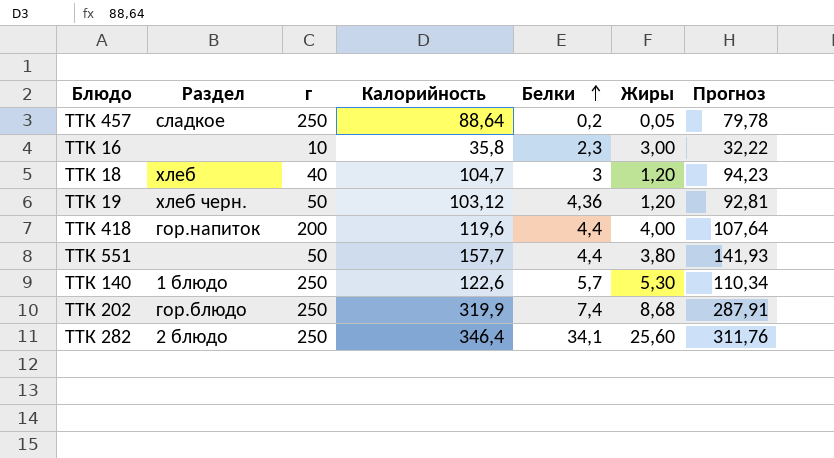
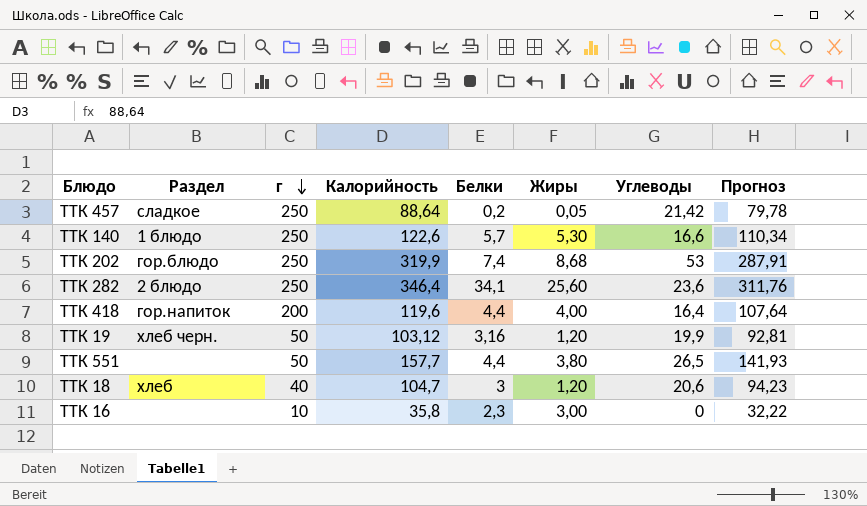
row order: Белки ascending -> г descending
column Углеводы | position: none -> 7
ТТК 19 | Белки: 4,36 -> 3,16

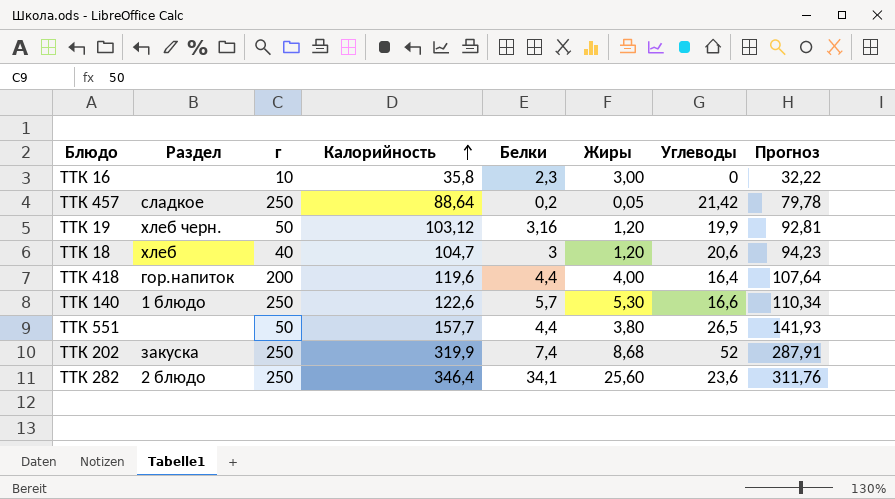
row order: г descending -> Калорийность ascending
ТТК 202 | Раздел: гор.блюдо -> закуска
ТТК 202 | Углеводы: 53 -> 52

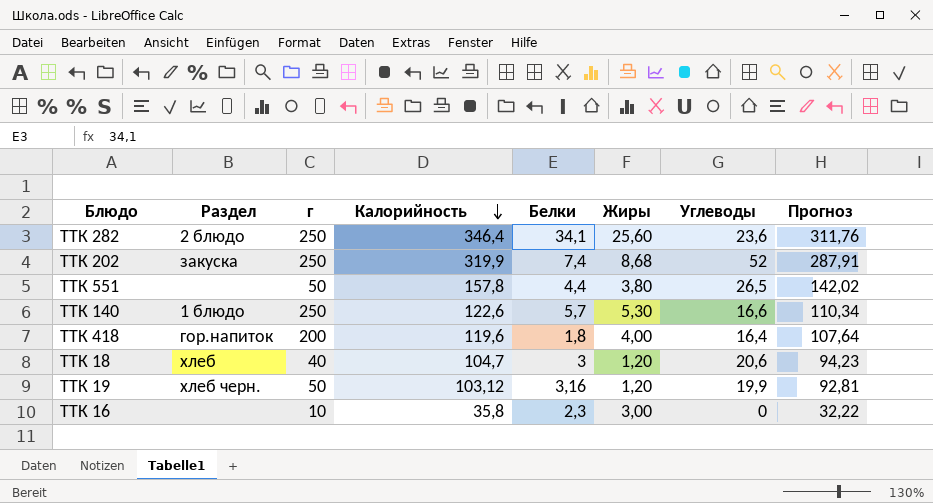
row order: Калорийность ascending -> Калорийность descending
row ТТК 457: сладкое | 250 | 88,64 | 0,2 | 0,05 | 21,42 | 79,78 -> none
ТТК 551 | Калорийность: 157,7 -> 157,8
ТТК 551 | Прогноз: 141,93 -> 142,02
ТТК 418 | Белки: 4,4 -> 1,8

